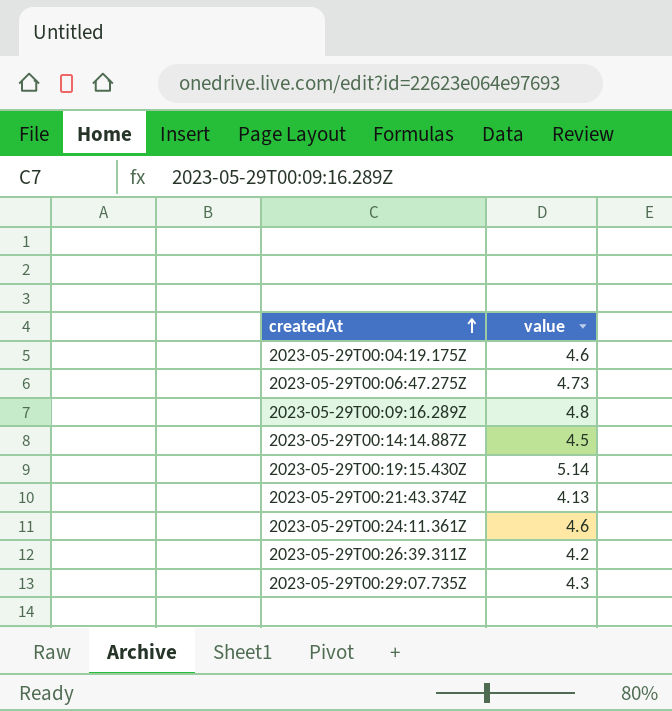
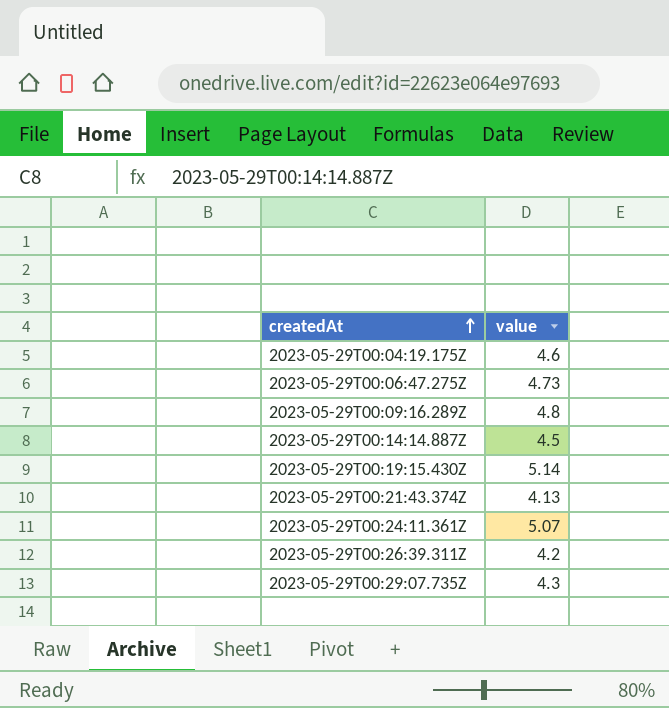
2023-05-29T00:24:11.361Z | value: 4.6 -> 5.07

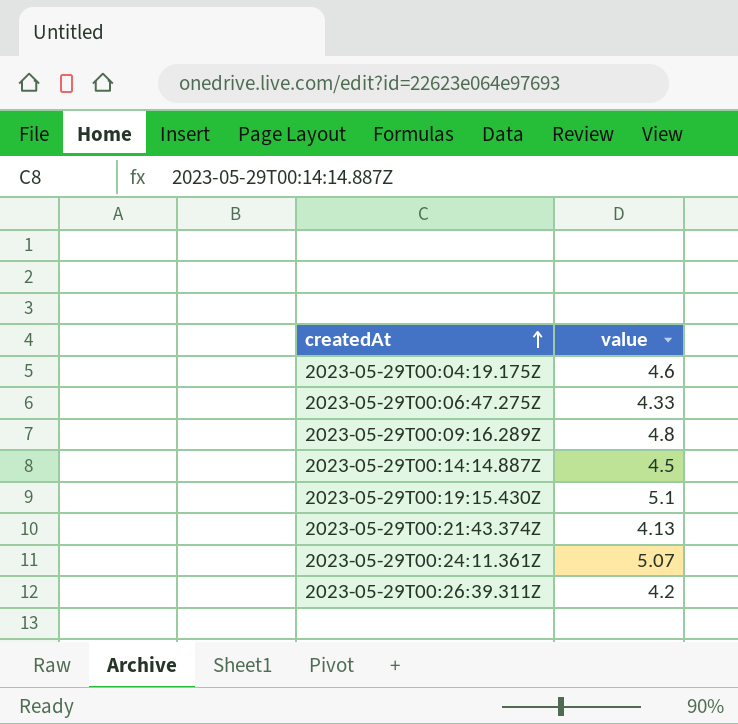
row 2023-05-29T00:29:07.735Z: 4.3 -> none
2023-05-29T00:06:47.275Z | value: 4.73 -> 4.33
2023-05-29T00:19:15.430Z | value: 5.14 -> 5.1

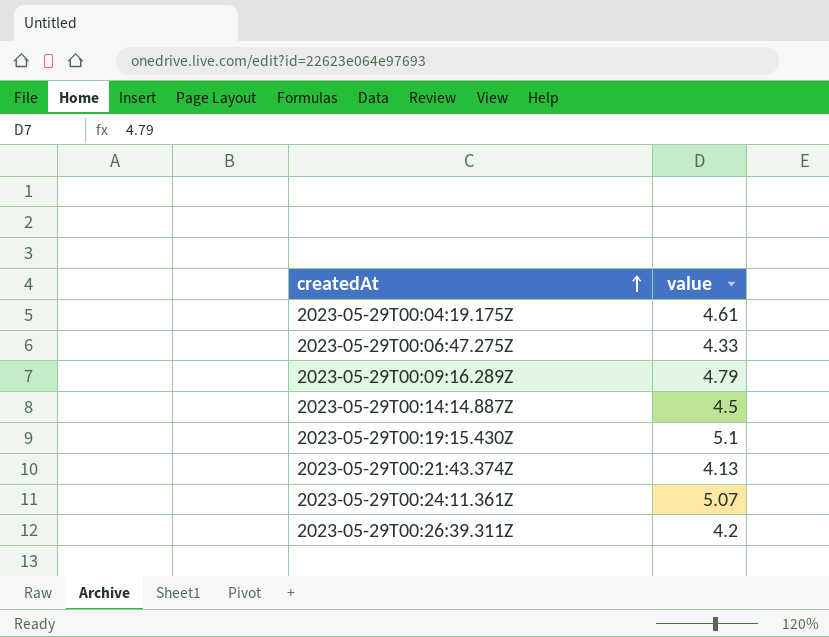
2023-05-29T00:04:19.175Z | value: 4.6 -> 4.61
2023-05-29T00:09:16.289Z | value: 4.8 -> 4.79

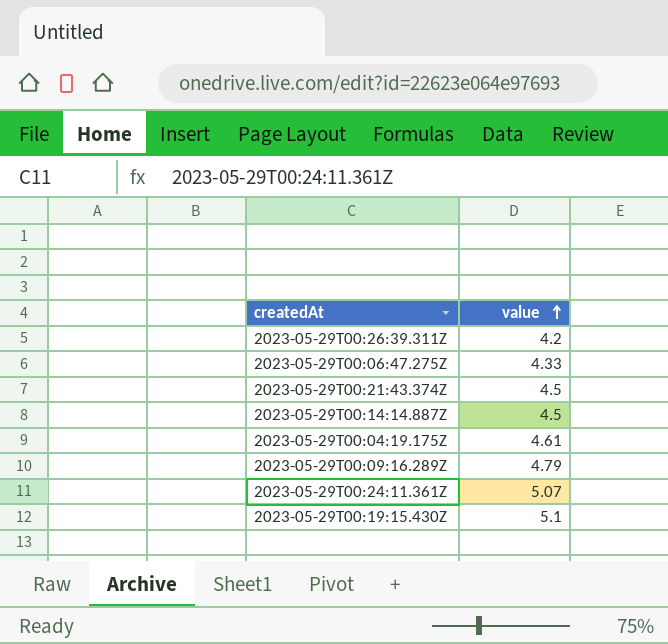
row order: createdAt ascending -> value ascending
2023-05-29T00:21:43.374Z | value: 4.13 -> 4.5

